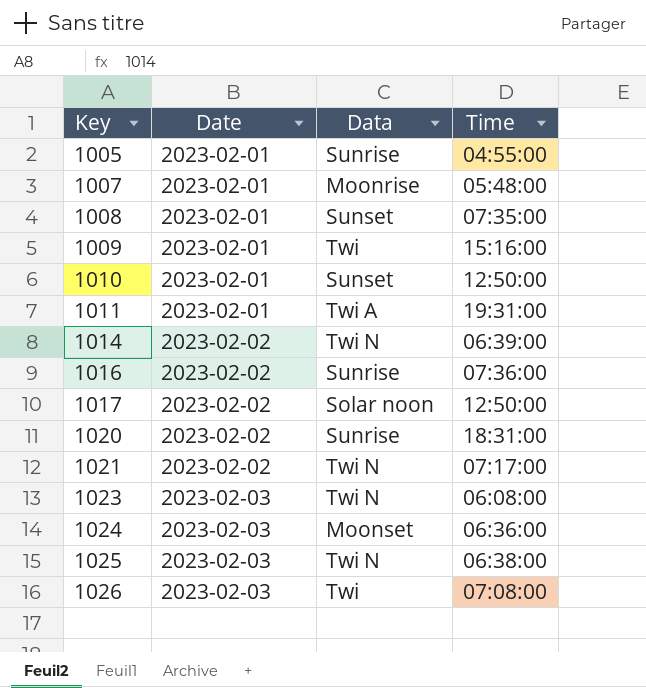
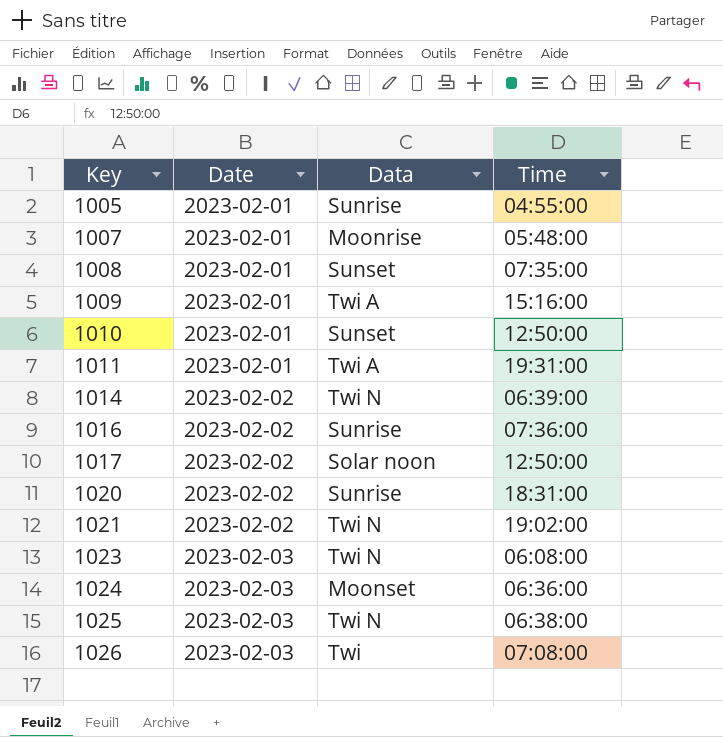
1009 | Data: Twi -> Twi A
1021 | Time: 07:17:00 -> 19:02:00

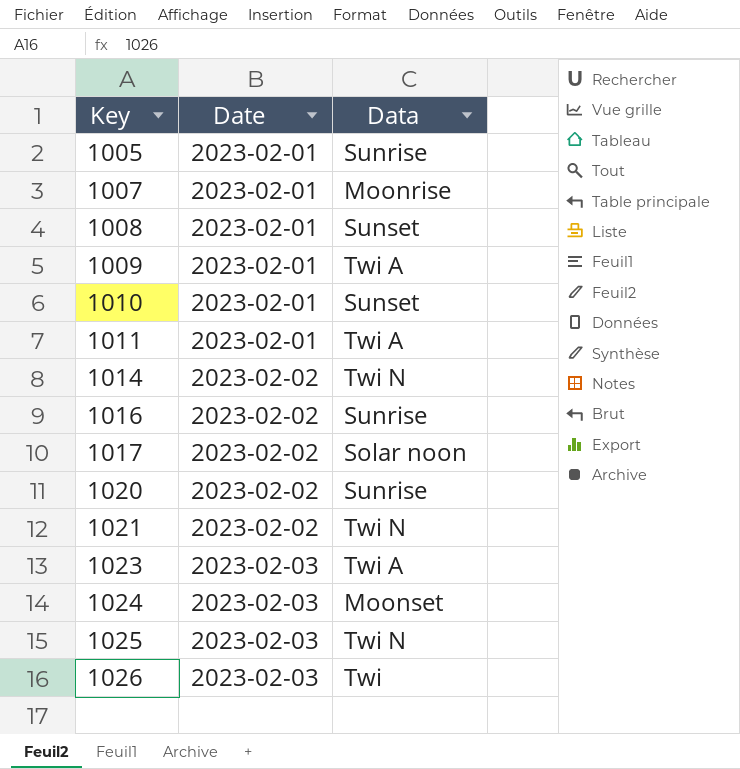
column Time | position: 4 -> none
1023 | Data: Twi N -> Twi A

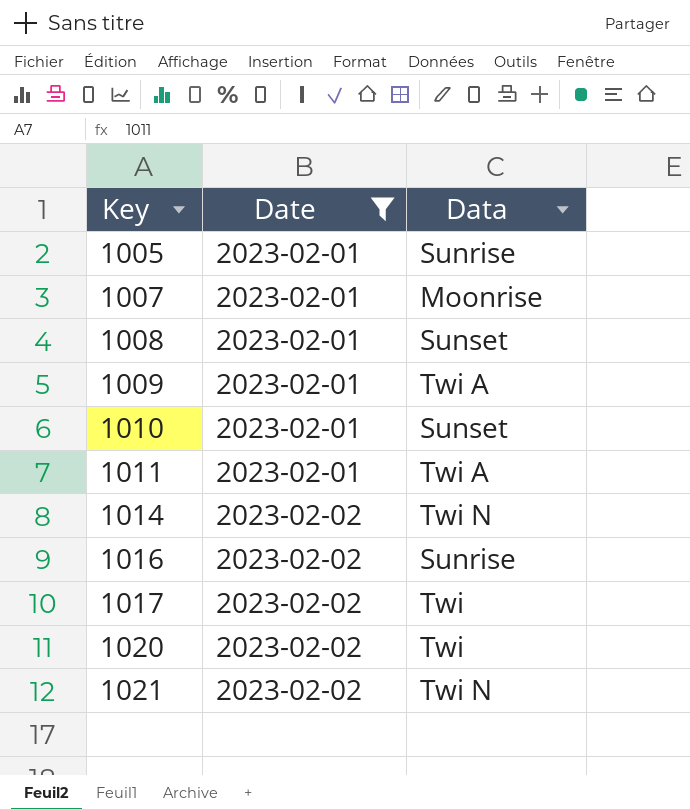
filter: none -> Date != 2023-02-03
1017 | Data: Solar noon -> Twi
1020 | Data: Sunrise -> Twi

